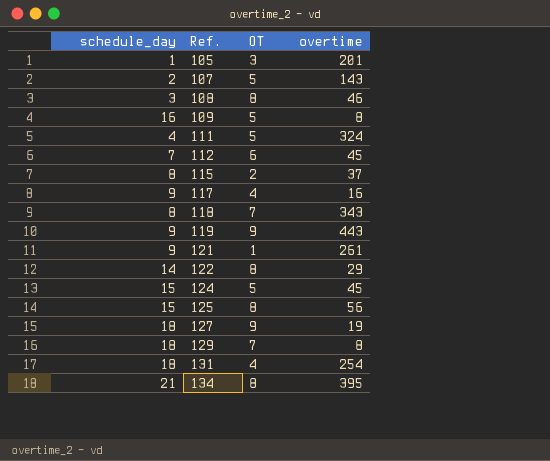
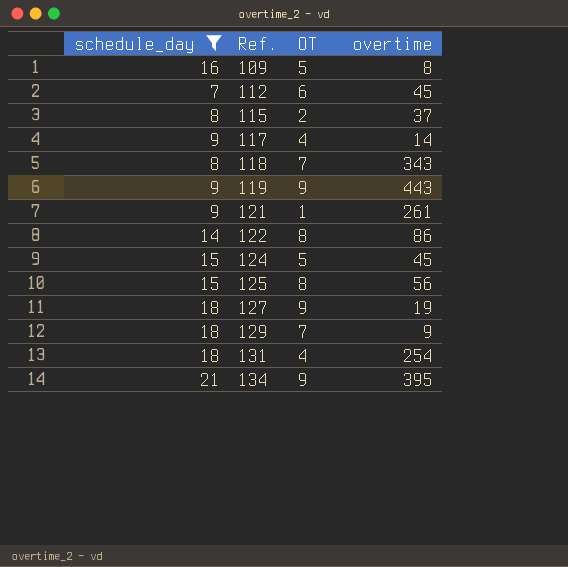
filter: none -> schedule_day >= 7
117 | overtime: 16 -> 14
122 | overtime: 29 -> 86
129 | overtime: 8 -> 9
134 | OT: 8 -> 9

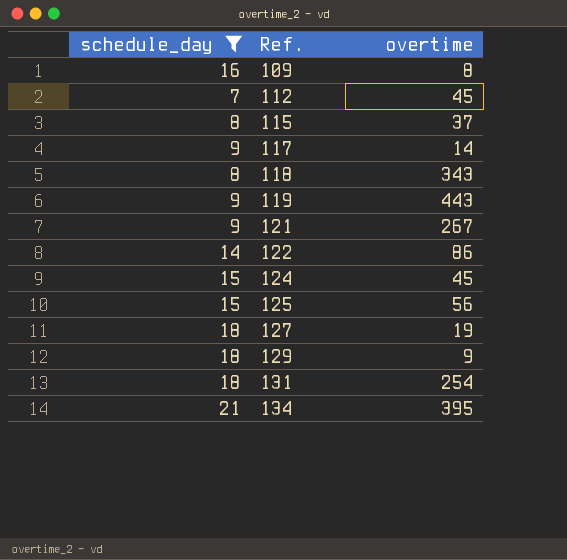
column OT | position: 3 -> none
121 | overtime: 261 -> 267

